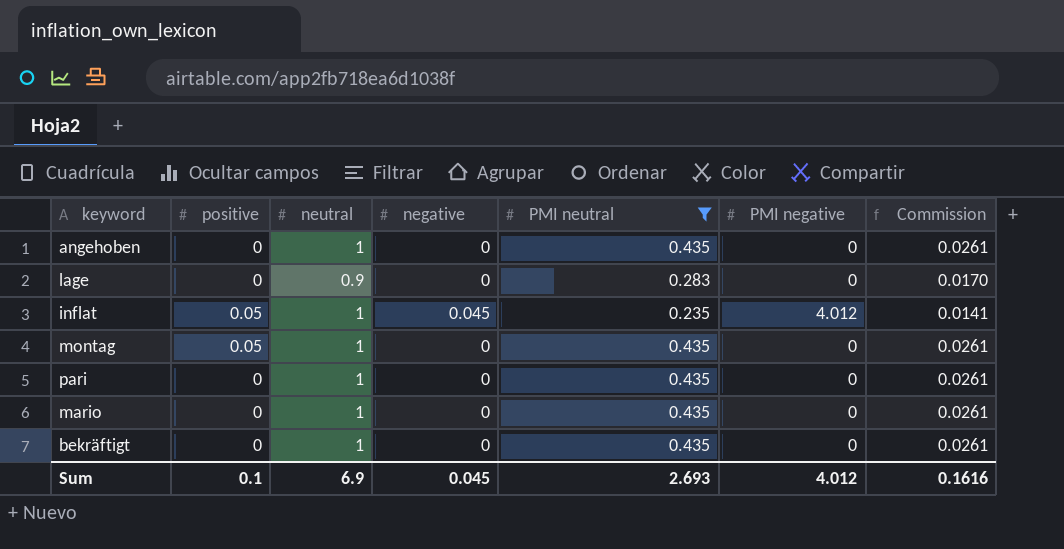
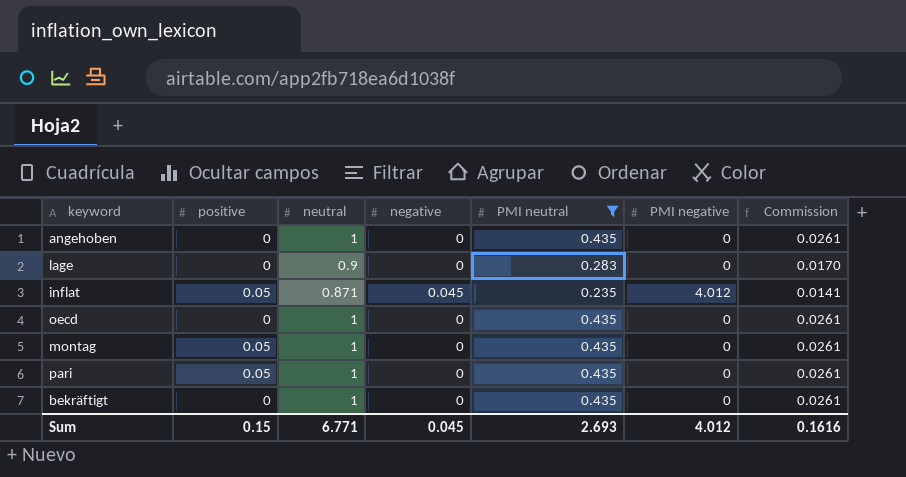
row mario: 0 | 1 | 0 | 0.435 | 0 | 0.0261 -> none
inflat | neutral: 1 -> 0.871
row oecd: none -> 0 | 1 | 0 | 0.435 | 0 | 0.0261
pari | positive: 0 -> 0.05
Sum | positive: 0.1 -> 0.15
Sum | neutral: 6.9 -> 6.771

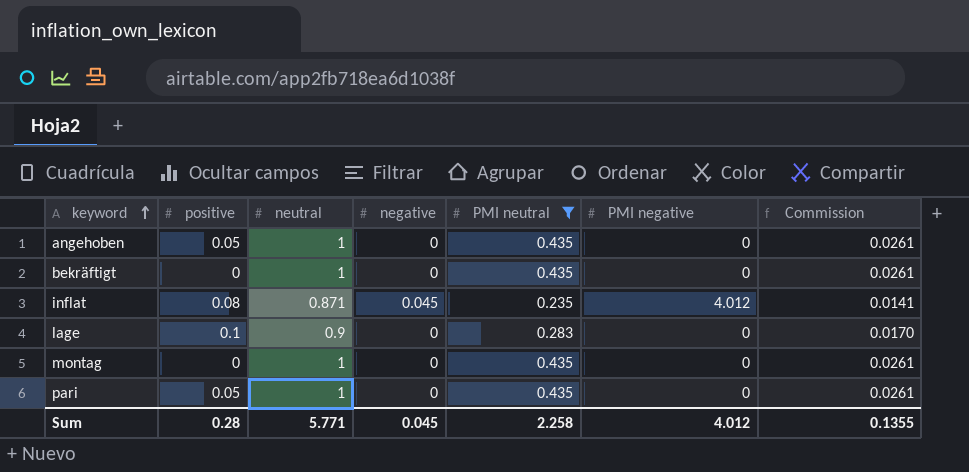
row order: none -> keyword ascending
row oecd: 0 | 1 | 0 | 0.435 | 0 | 0.0261 -> none
angehoben | positive: 0 -> 0.05
inflat | positive: 0.05 -> 0.08
lage | positive: 0 -> 0.1
montag | positive: 0.05 -> 0
Sum | positive: 0.15 -> 0.28
Sum | neutral: 6.771 -> 5.771
Sum | PMI neutral: 2.693 -> 2.258
Sum | Commission: 0.1616 -> 0.1355

